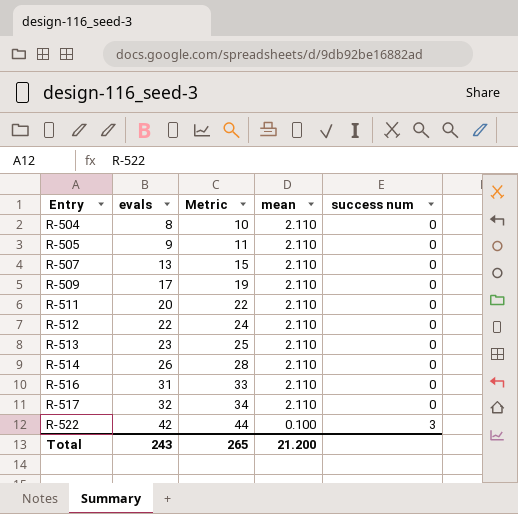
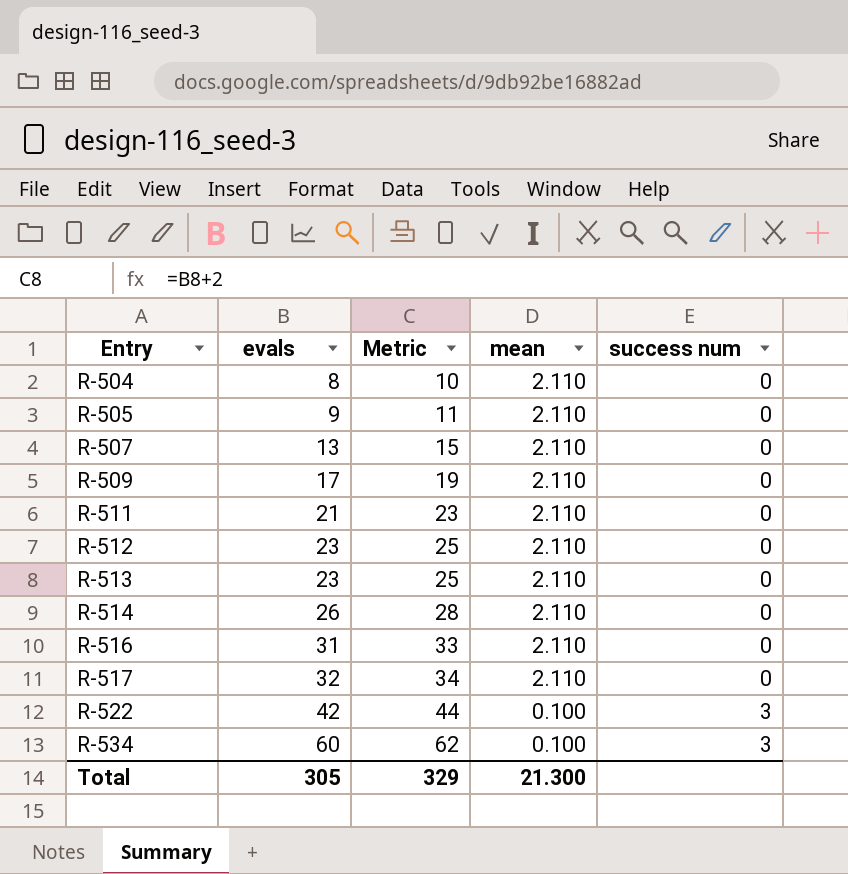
R-511 | evals: 20 -> 21
R-511 | Metric: 22 -> 23
R-512 | evals: 22 -> 23
R-512 | Metric: 24 -> 25
row R-534: none -> 60 | 62 | 0.100 | 3
Total | evals: 243 -> 305
Total | Metric: 265 -> 329
Total | mean: 21.200 -> 21.300

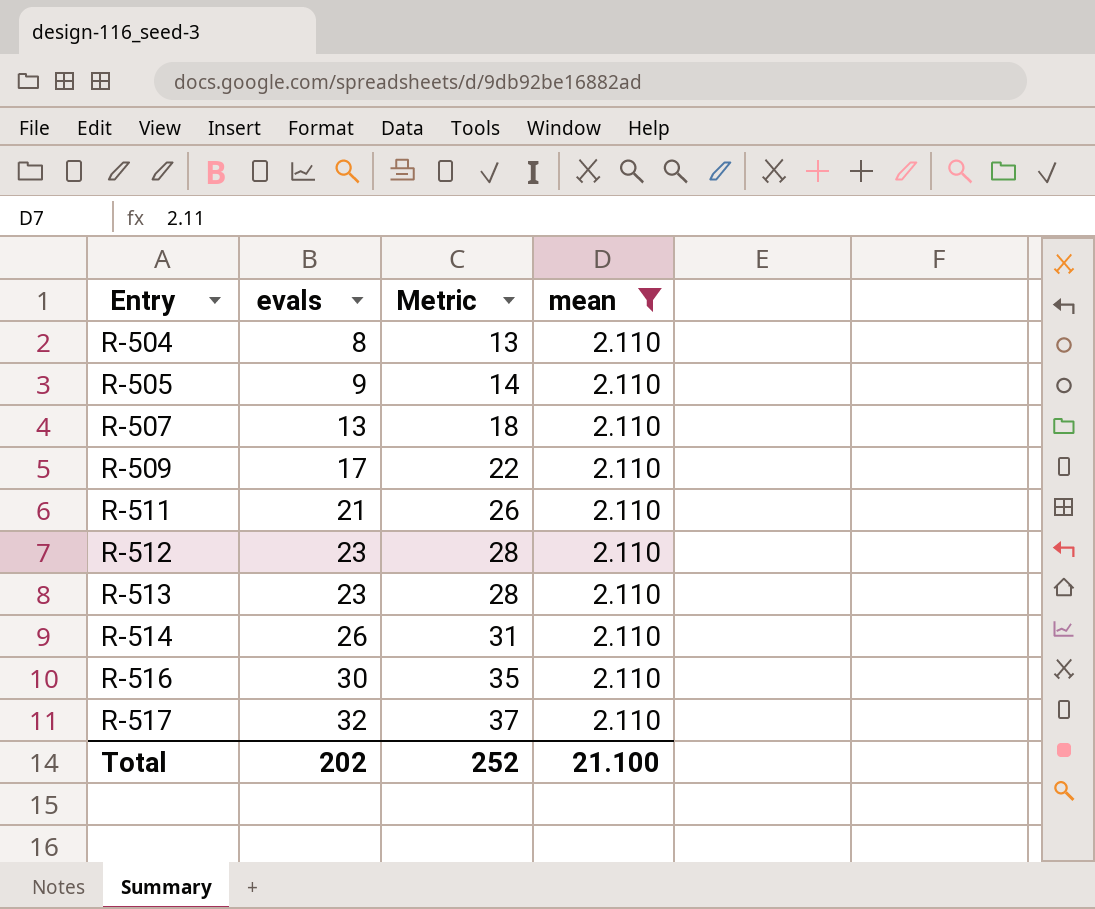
filter: none -> mean = 2.110
column success num | position: 5 -> none
column Metric | formula: [evals] + 2 -> [evals] + 5
R-516 | evals: 31 -> 30
Total | evals: 305 -> 202
Total | Metric: 329 -> 252
Total | mean: 21.300 -> 21.100

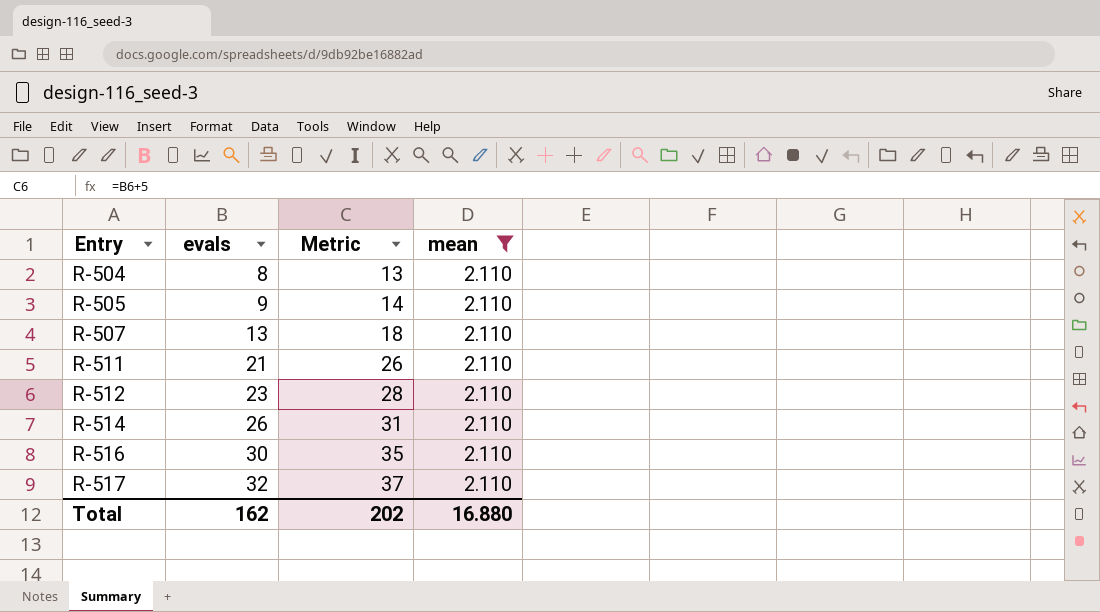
row R-509: 17 | 22 | 2.110 -> none
row R-513: 23 | 28 | 2.110 -> none
Total | evals: 202 -> 162
Total | Metric: 252 -> 202
Total | mean: 21.100 -> 16.880

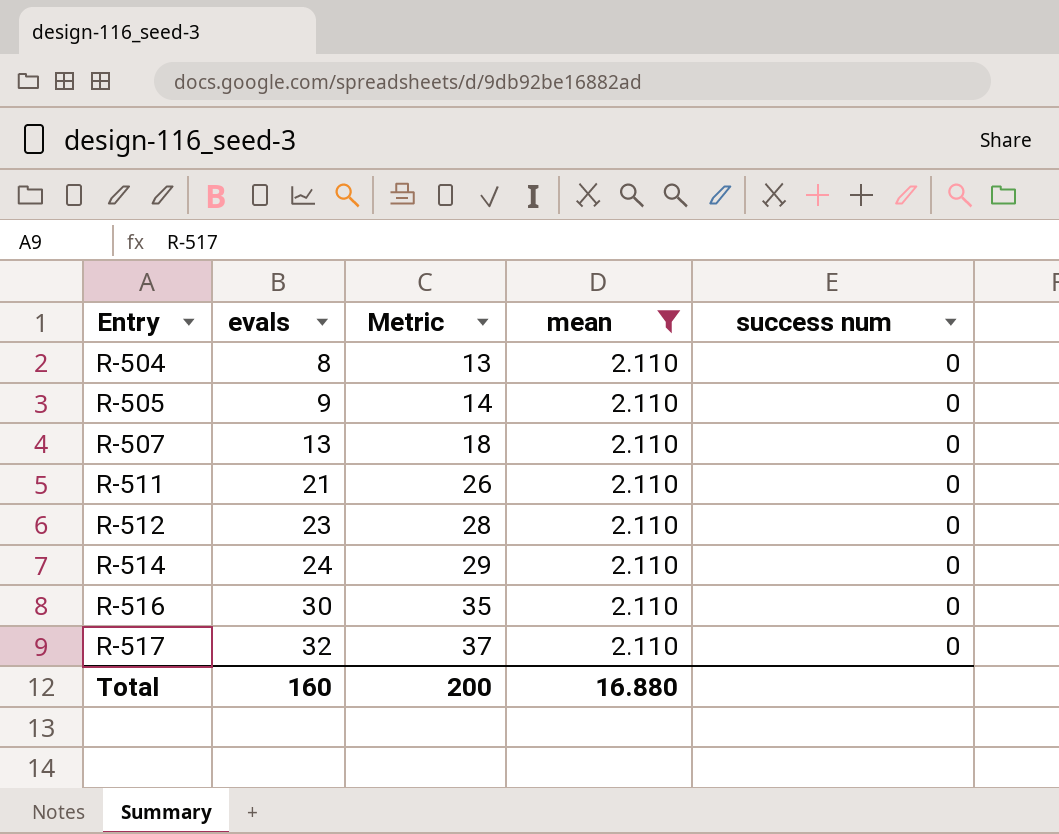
column success num | position: none -> 5
R-514 | evals: 26 -> 24
R-514 | Metric: 31 -> 29
Total | evals: 162 -> 160
Total | Metric: 202 -> 200

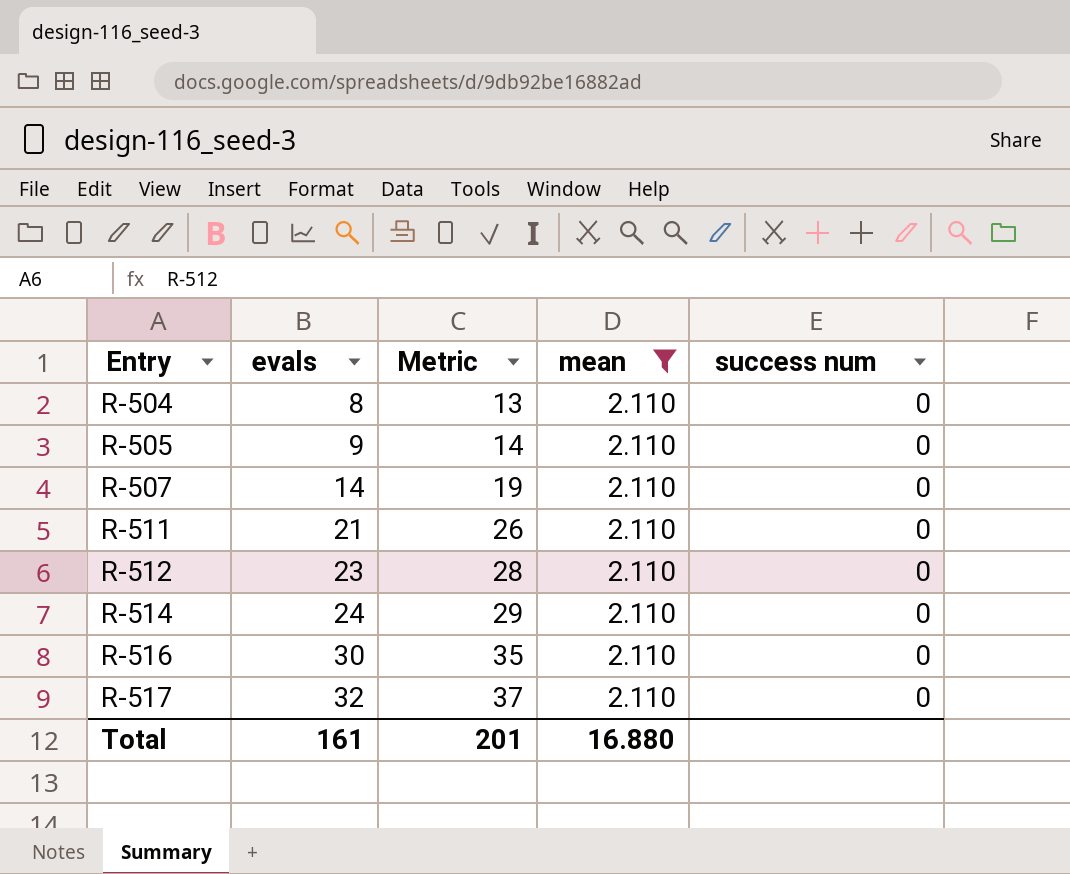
R-507 | evals: 13 -> 14
R-507 | Metric: 18 -> 19
Total | evals: 160 -> 161
Total | Metric: 200 -> 201

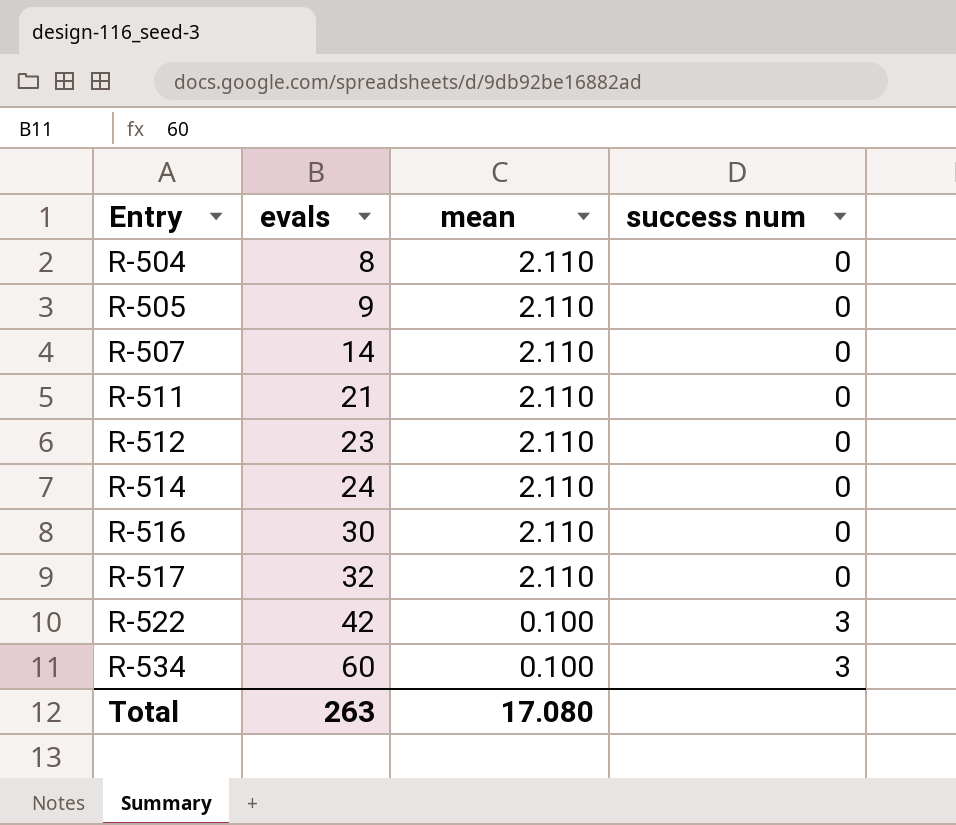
filter: mean = 2.110 -> none
column Metric | formula: [evals] + 5 -> none
Total | evals: 161 -> 263
Total | mean: 16.880 -> 17.080

